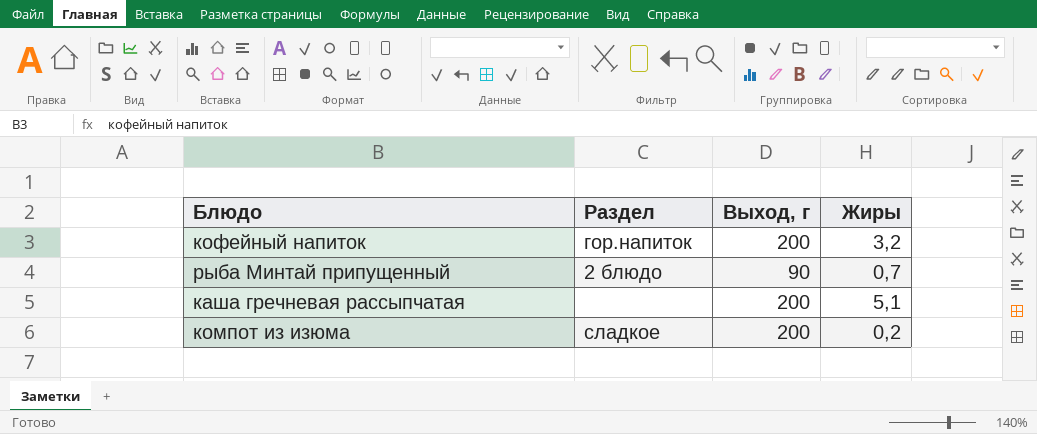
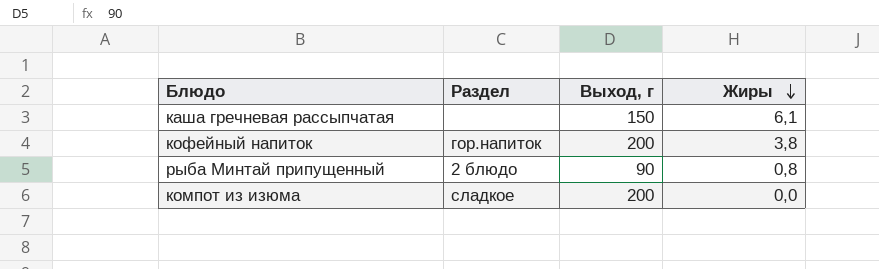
row order: none -> Жиры descending
каша гречневая рассыпчатая | Выход, г: 200 -> 150
каша гречневая рассыпчатая | Жиры: 5,1 -> 6,1
кофейный напиток | Жиры: 3,2 -> 3,8
рыба Минтай припущенный | Жиры: 0,7 -> 0,8
компот из изюма | Жиры: 0,2 -> 0,0

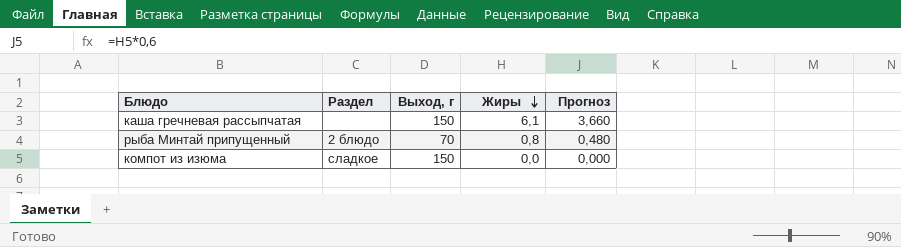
column Прогноз | formula: none -> [Жиры] * 0,6
row кофейный напиток: гор.напиток | 200 | 3,8 -> none
рыба Минтай припущенный | Выход, г: 90 -> 70
компот из изюма | Выход, г: 200 -> 150

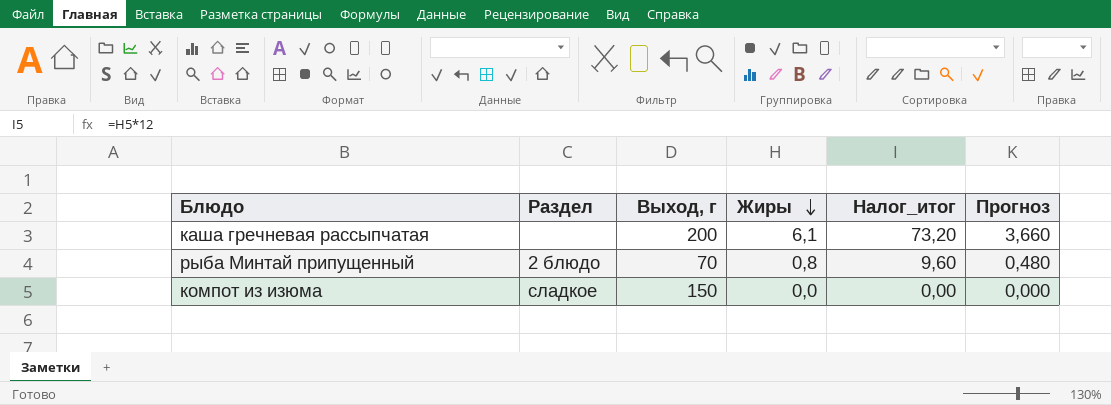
column Налог_итог | formula: none -> [Жиры] * 12
каша гречневая рассыпчатая | Выход, г: 150 -> 200

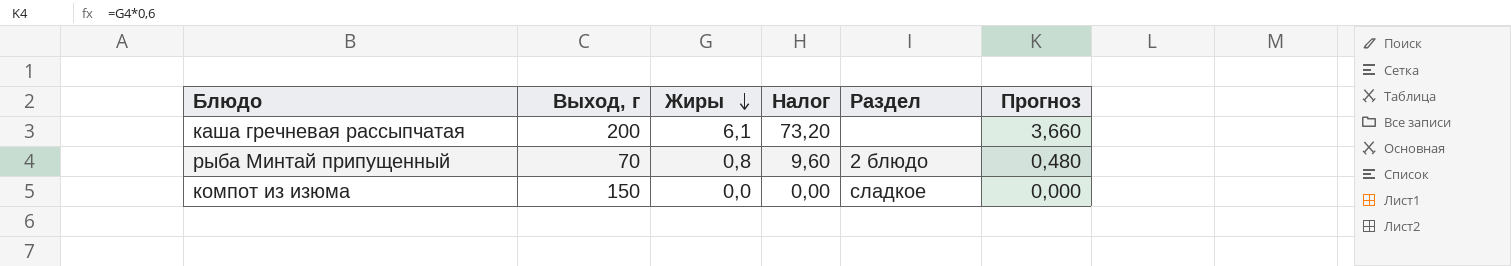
column name: Налог_итог -> Налог
column Раздел | position: 2 -> 5

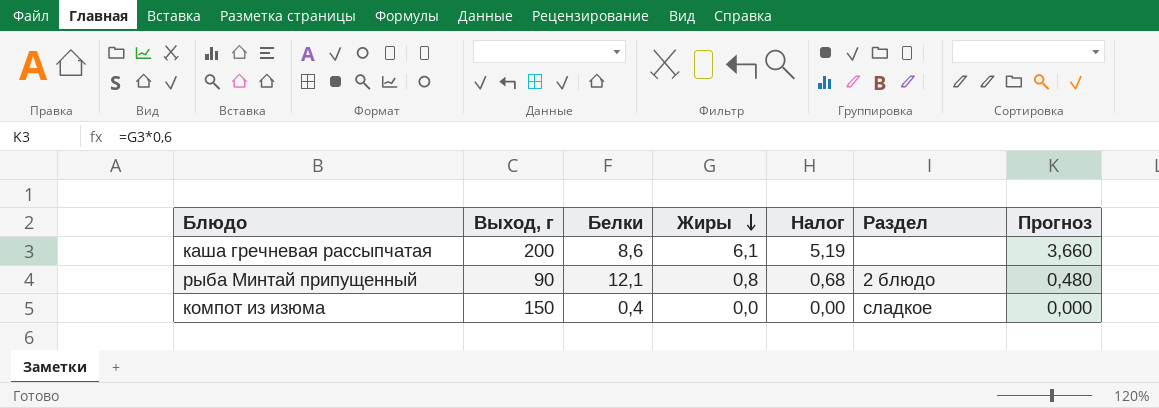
column Белки | position: none -> 3
column Налог | formula: [Жиры] * 12 -> [Жиры] * 0,85
рыба Минтай припущенный | Выход, г: 70 -> 90

